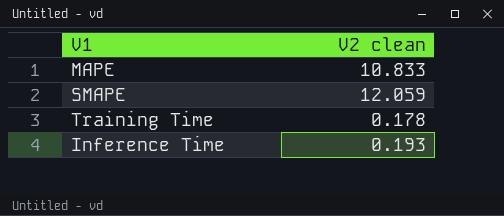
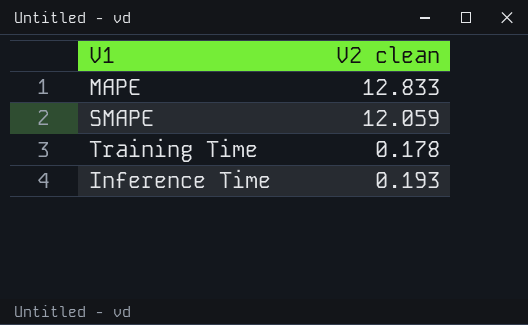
MAPE | V2 clean: 10.833 -> 12.833

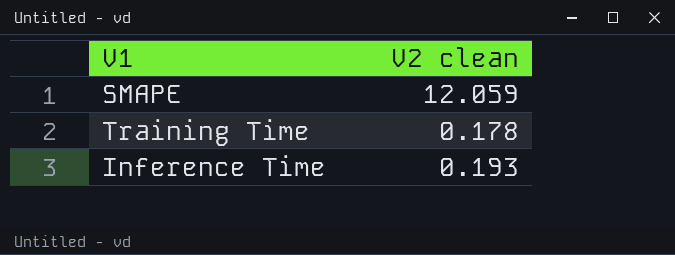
row MAPE: 12.833 -> none

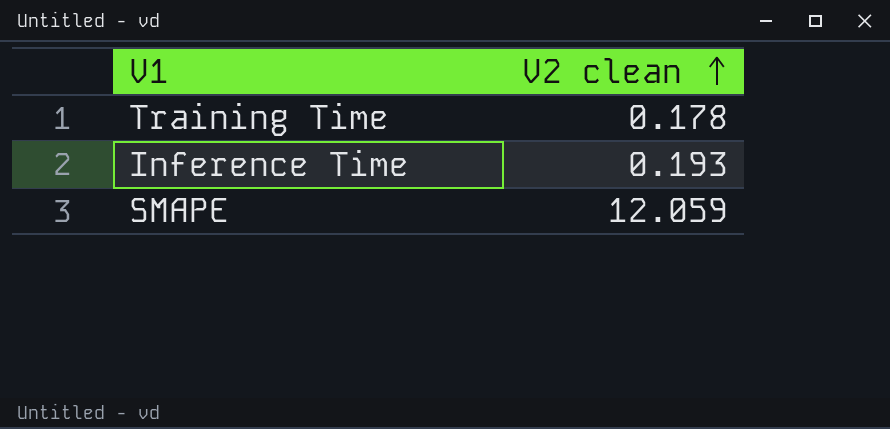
row order: none -> V2 clean ascending

